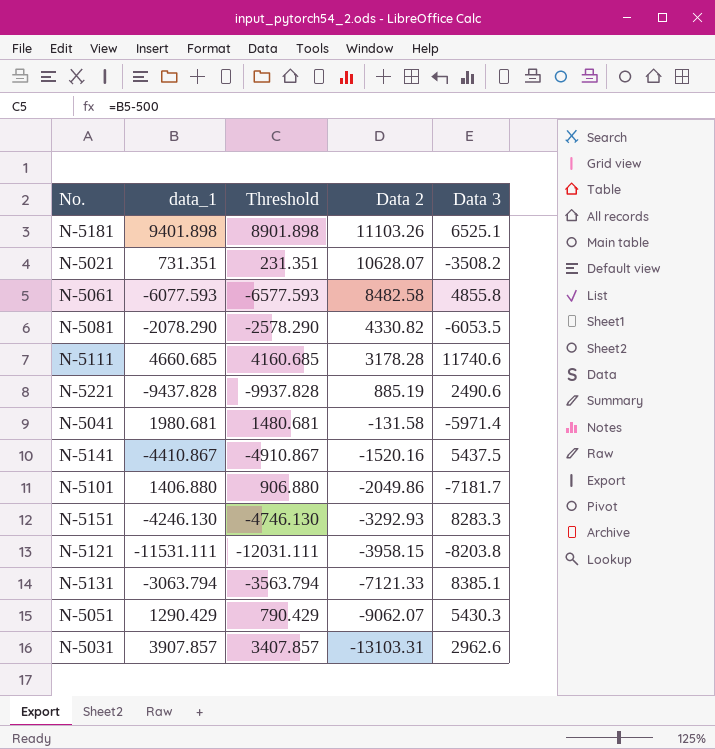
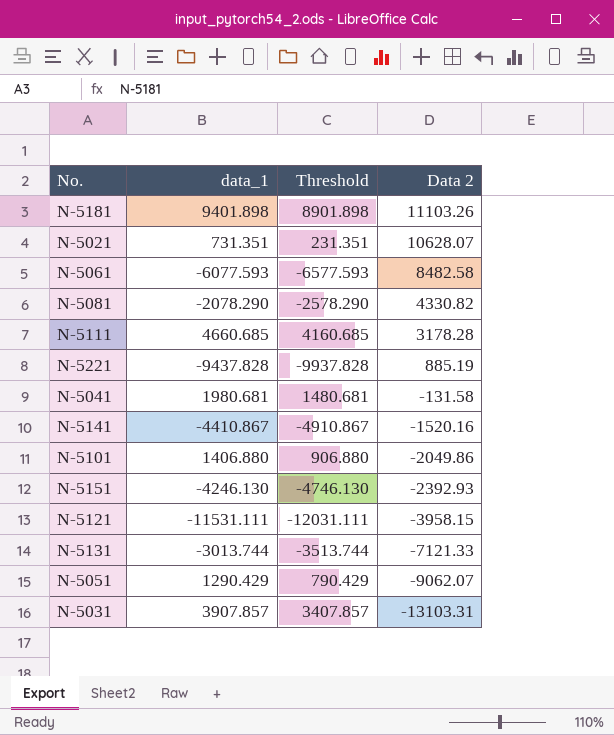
column Data 3 | position: 5 -> none
N-5151 | Data 2: -3292.93 -> -2392.93
N-5131 | data_1: -3063.794 -> -3013.744
N-5131 | Threshold: -3563.794 -> -3513.744

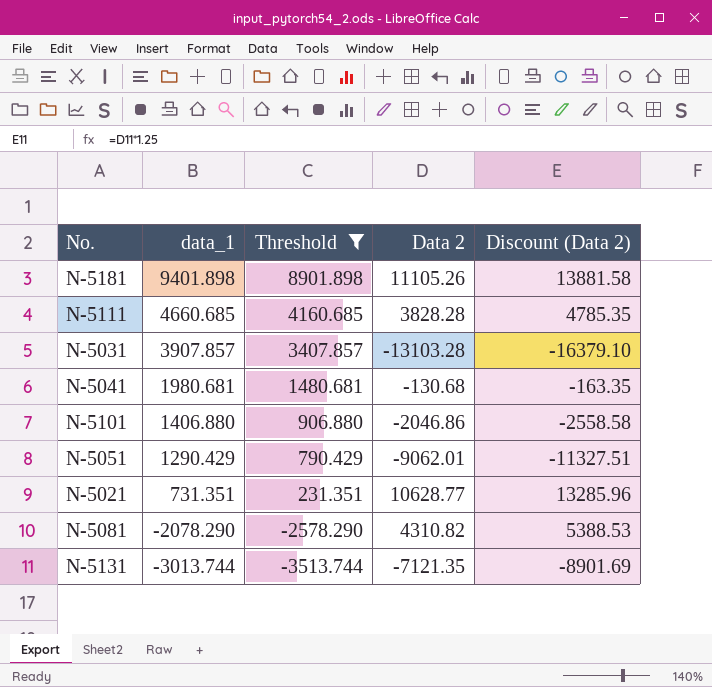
filter: none -> Threshold >= -3513.744
row order: Data 2 descending -> data_1 descending
column Discount (Data 2) | formula: none -> [Data 2] * 1.25
N-5181 | Data 2: 11103.26 -> 11105.26
N-5111 | Data 2: 3178.28 -> 3828.28
N-5031 | Data 2: -13103.31 -> -13103.28
N-5041 | Data 2: -131.58 -> -130.68
N-5101 | Data 2: -2049.86 -> -2046.86
N-5051 | Data 2: -9062.07 -> -9062.01
N-5021 | Data 2: 10628.07 -> 10628.77
N-5081 | Data 2: 4330.82 -> 4310.82
N-5131 | Data 2: -7121.33 -> -7121.35

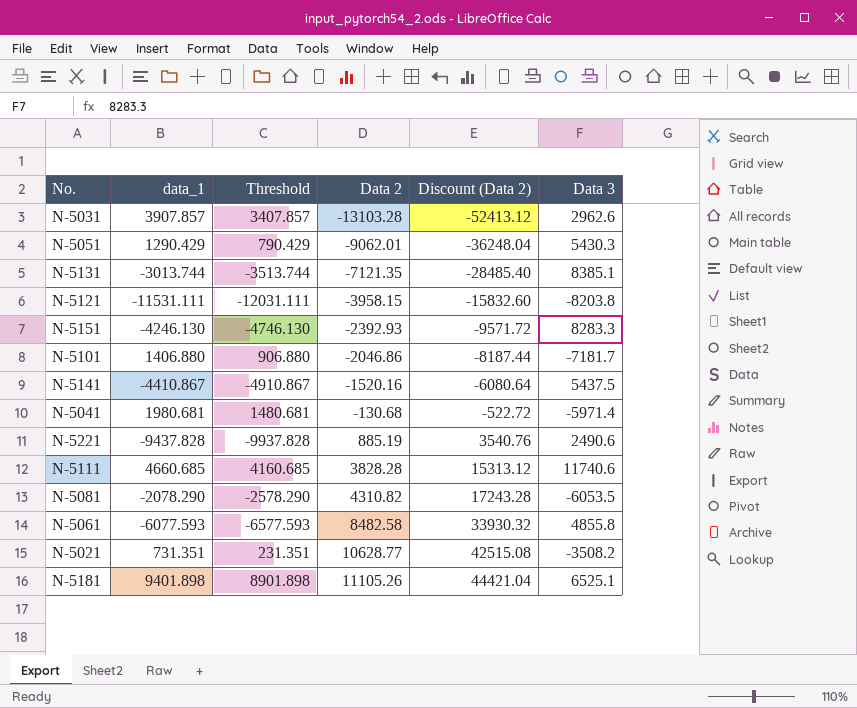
filter: Threshold >= -3513.744 -> none
row order: data_1 descending -> Data 2 ascending
column Discount (Data 2) | formula: [Data 2] * 1.25 -> [Data 2] * 4
column Data 3 | position: none -> 6

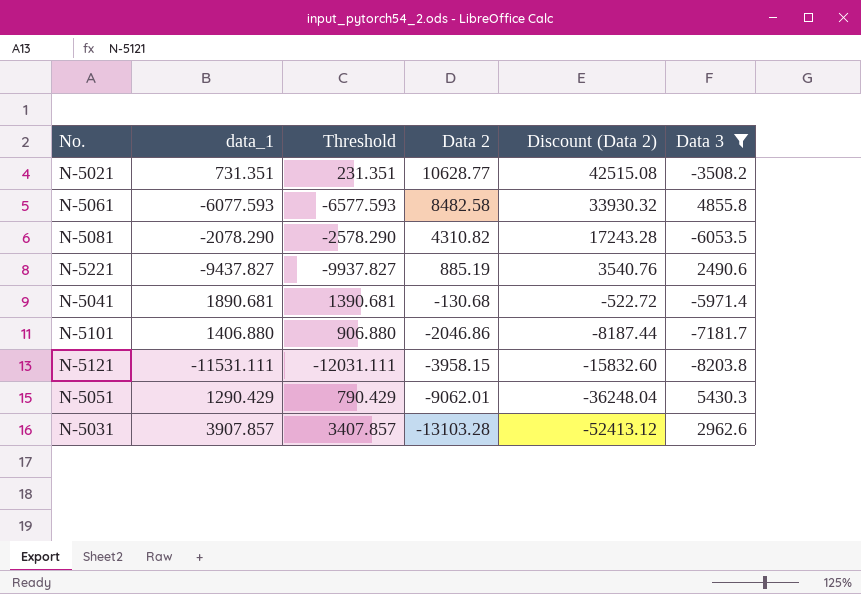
filter: none -> Data 3 <= 5430.3
row order: Data 2 ascending -> Data 2 descending
N-5221 | data_1: -9437.828 -> -9437.827
N-5221 | Threshold: -9937.828 -> -9937.827
N-5041 | data_1: 1980.681 -> 1890.681
N-5041 | Threshold: 1480.681 -> 1390.681

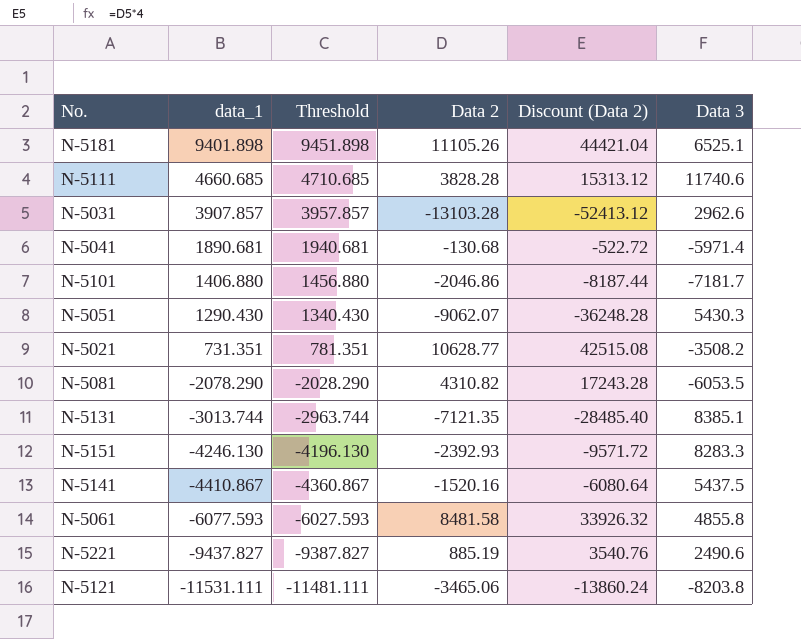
filter: Data 3 <= 5430.3 -> none
row order: Data 2 descending -> data_1 descending
column Threshold | formula: [data_1] - 500 -> [data_1] + 50
N-5051 | data_1: 1290.429 -> 1290.430
N-5051 | Data 2: -9062.01 -> -9062.07
N-5051 | Discount (Data 2): -36248.04 -> -36248.28
N-5061 | Data 2: 8482.58 -> 8481.58
N-5061 | Discount (Data 2): 33930.32 -> 33926.32
N-5121 | Data 2: -3958.15 -> -3465.06
N-5121 | Discount (Data 2): -15832.60 -> -13860.24

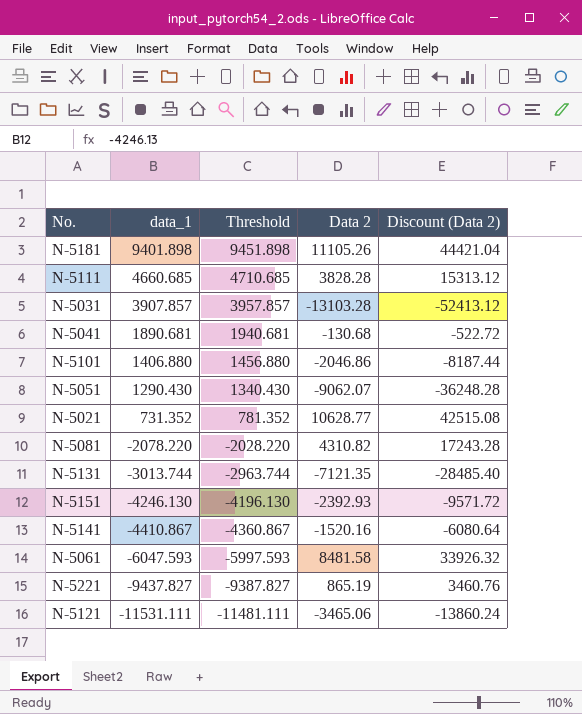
column Data 3 | position: 6 -> none
N-5021 | data_1: 731.351 -> 731.352
N-5021 | Threshold: 781.351 -> 781.352
N-5081 | data_1: -2078.290 -> -2078.220
N-5081 | Threshold: -2028.290 -> -2028.220
N-5061 | data_1: -6077.593 -> -6047.593
N-5061 | Threshold: -6027.593 -> -5997.593
N-5221 | Data 2: 885.19 -> 865.19
N-5221 | Discount (Data 2): 3540.76 -> 3460.76

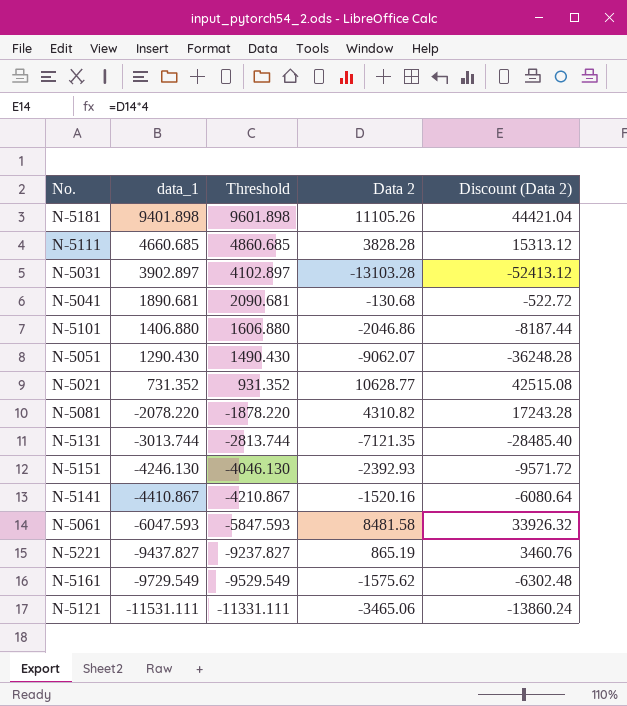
column Threshold | formula: [data_1] + 50 -> [data_1] + 200
N-5031 | data_1: 3907.857 -> 3902.897
row N-5161: none -> -9729.549 | -9529.549 | -1575.62 | -6302.48

